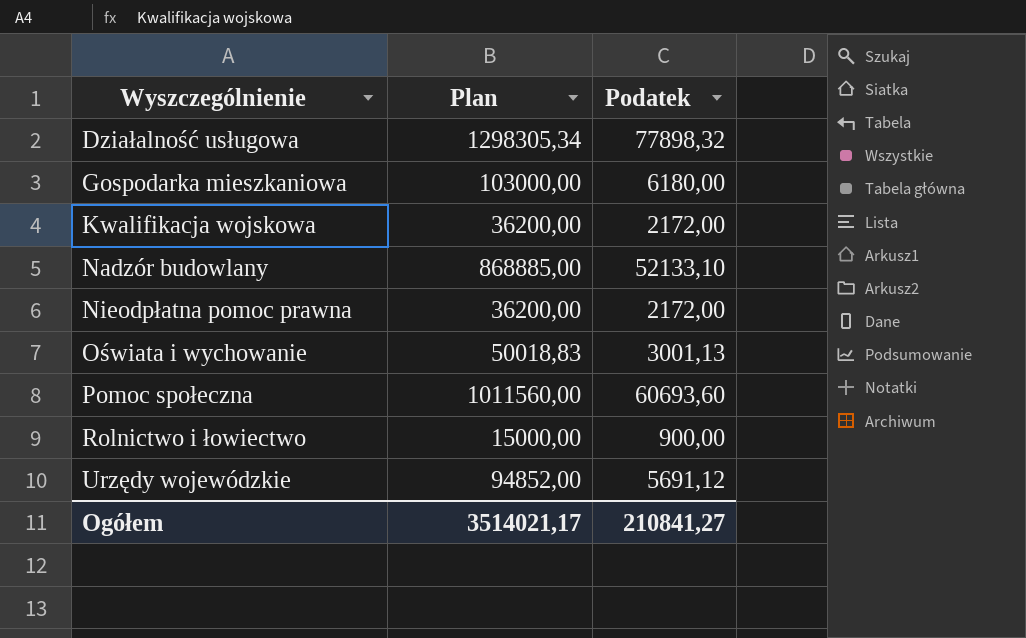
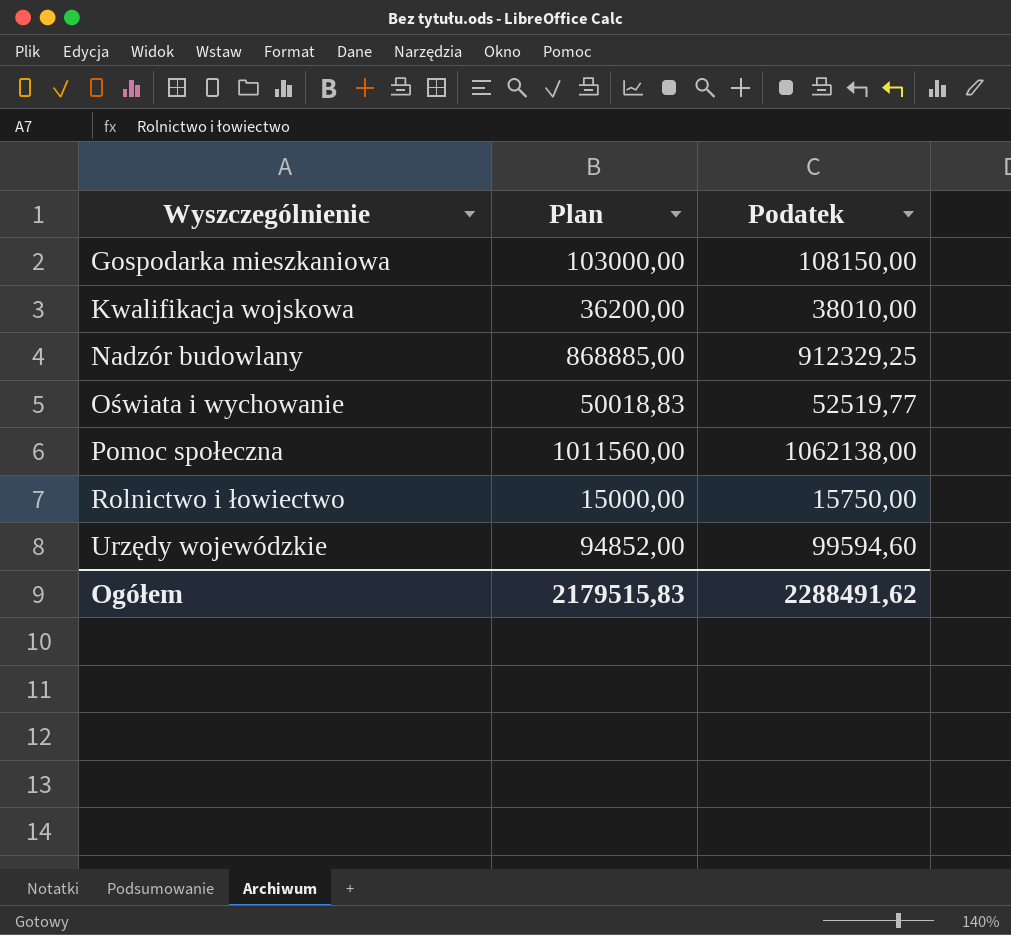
column Podatek | formula: [Plan] * 0,06 -> [Plan] * 1,05
row Działalność usługowa: 1298305,34 | 77898,32 -> none
row Nieodpłatna pomoc prawna: 36200,00 | 2172,00 -> none
Ogółem | Plan: 3514021,17 -> 2179515,83
Ogółem | Podatek: 210841,27 -> 2288491,62

